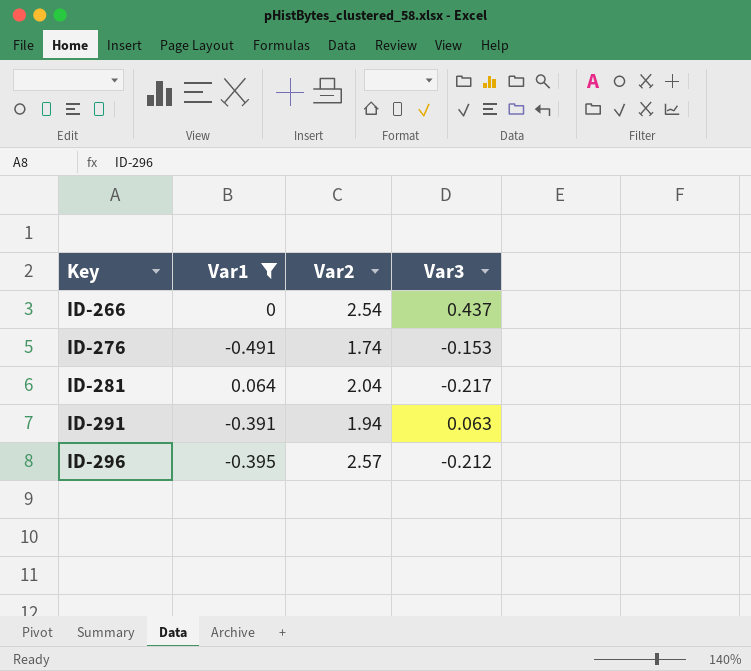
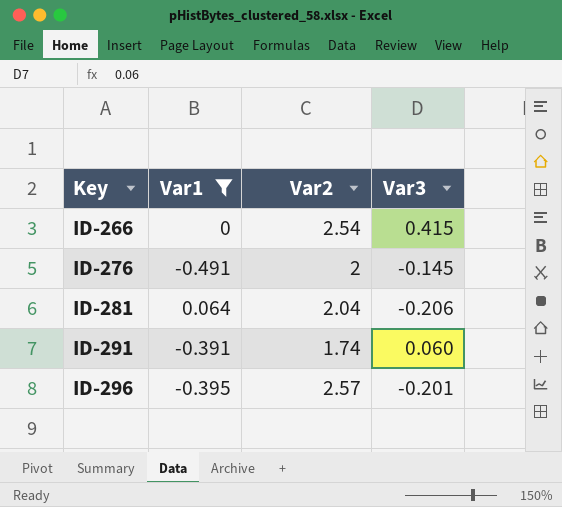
ID-266 | Var3: 0.437 -> 0.415
ID-276 | Var2: 1.74 -> 2
ID-276 | Var3: -0.153 -> -0.145
ID-281 | Var3: -0.217 -> -0.206
ID-291 | Var2: 1.94 -> 1.74
ID-291 | Var3: 0.063 -> 0.060
ID-296 | Var3: -0.212 -> -0.201

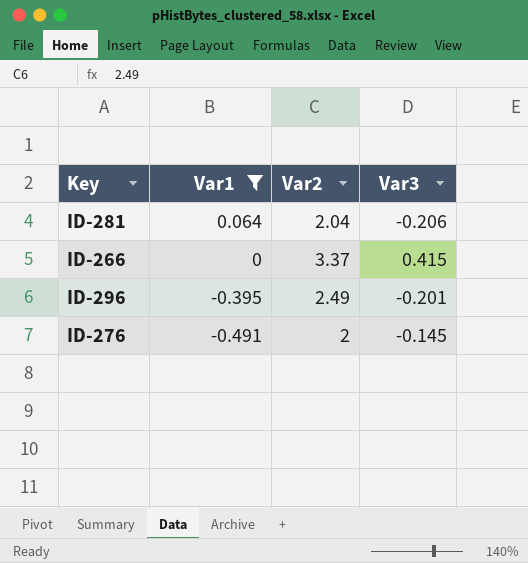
row order: Key ascending -> Var1 descending
row ID-291: -0.391 | 1.74 | 0.060 -> none
ID-266 | Var2: 2.54 -> 3.37
ID-296 | Var2: 2.57 -> 2.49

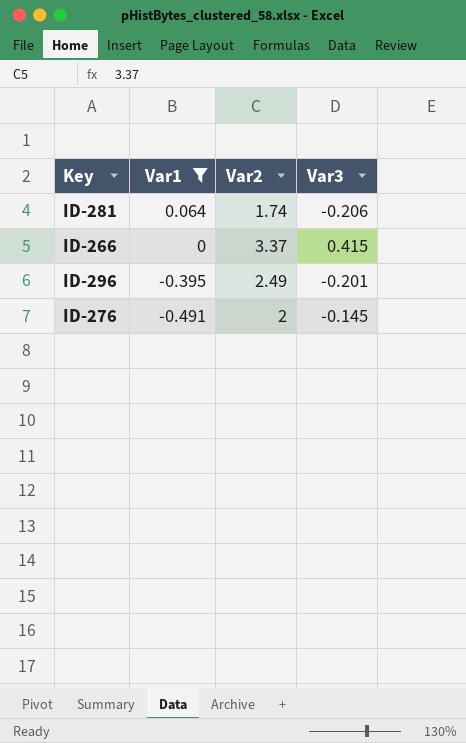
ID-281 | Var2: 2.04 -> 1.74

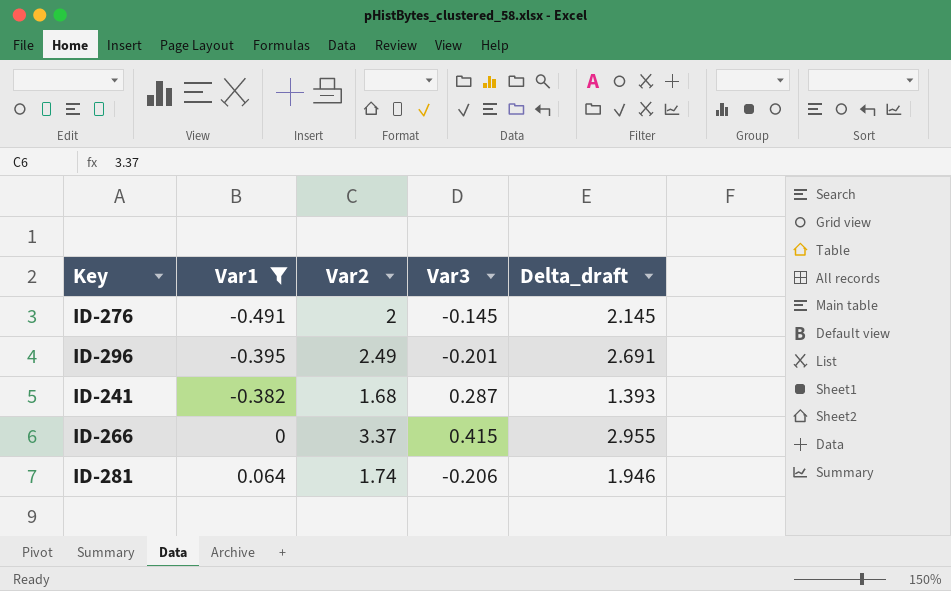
row order: Var1 descending -> Var1 ascending
column Delta_draft | formula: none -> [Var2] - [Var3]
row ID-241: none -> -0.382 | 1.68 | 0.287 | 1.393

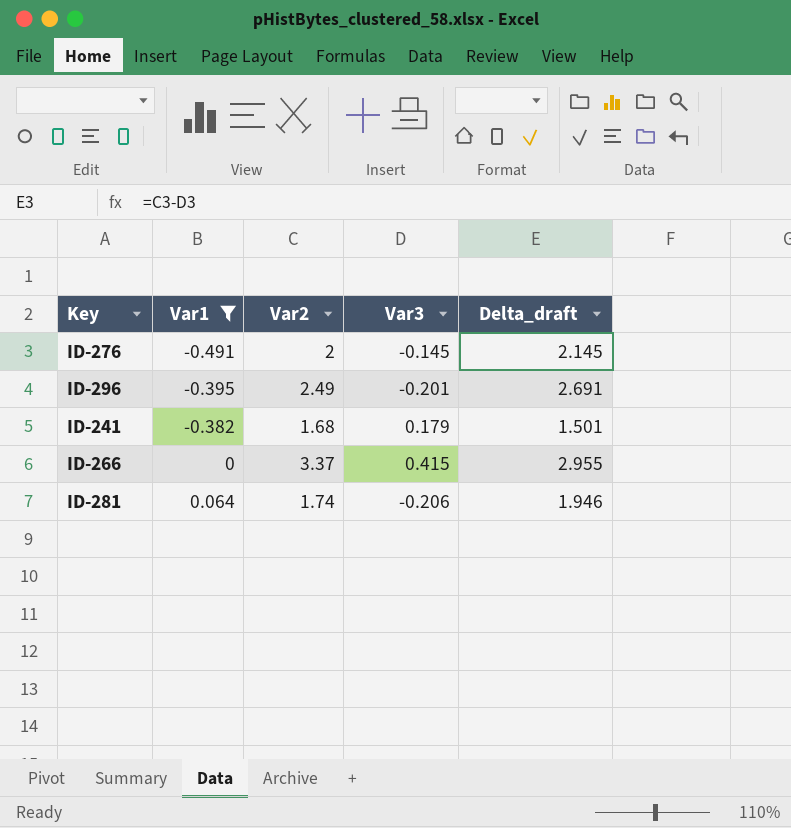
ID-241 | Var3: 0.287 -> 0.179
ID-241 | Delta_draft: 1.393 -> 1.501

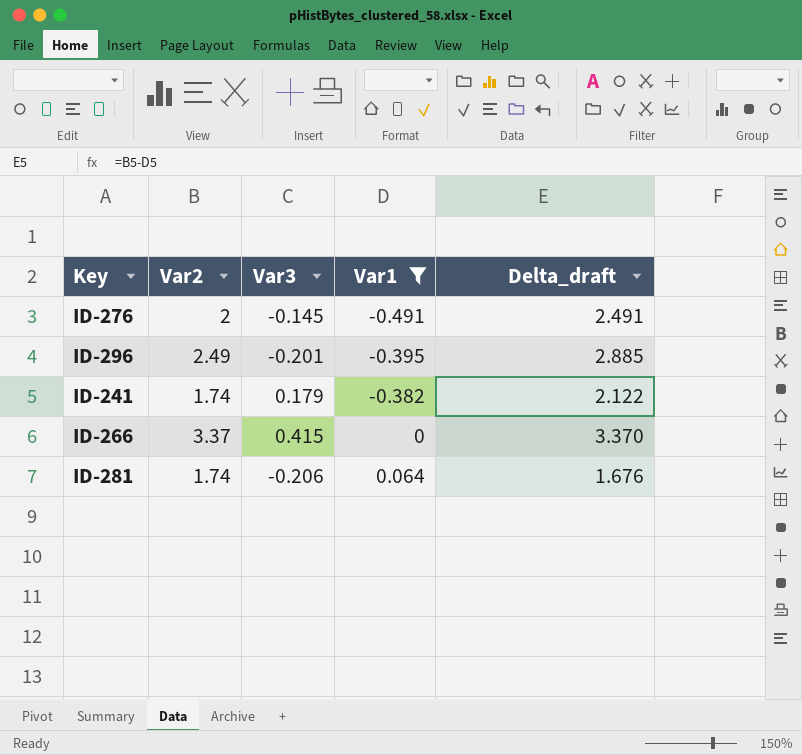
column Var1 | position: 2 -> 4
column Delta_draft | formula: [Var2] - [Var3] -> [Var2] - [Var1]
ID-241 | Var2: 1.68 -> 1.74

